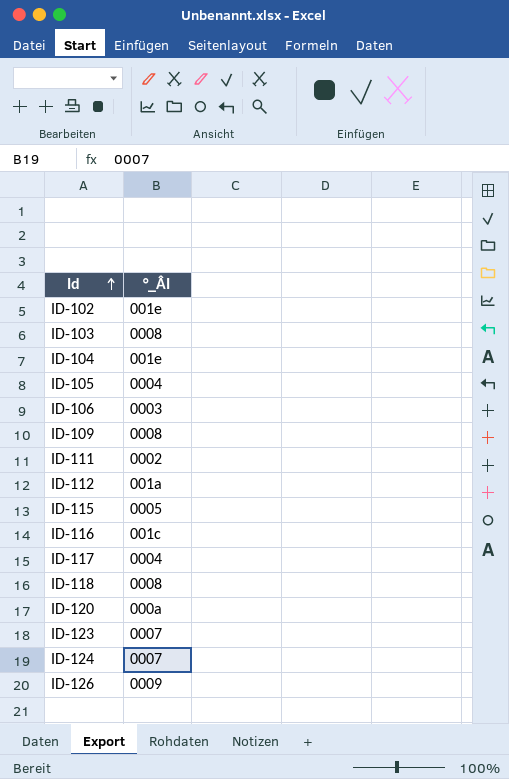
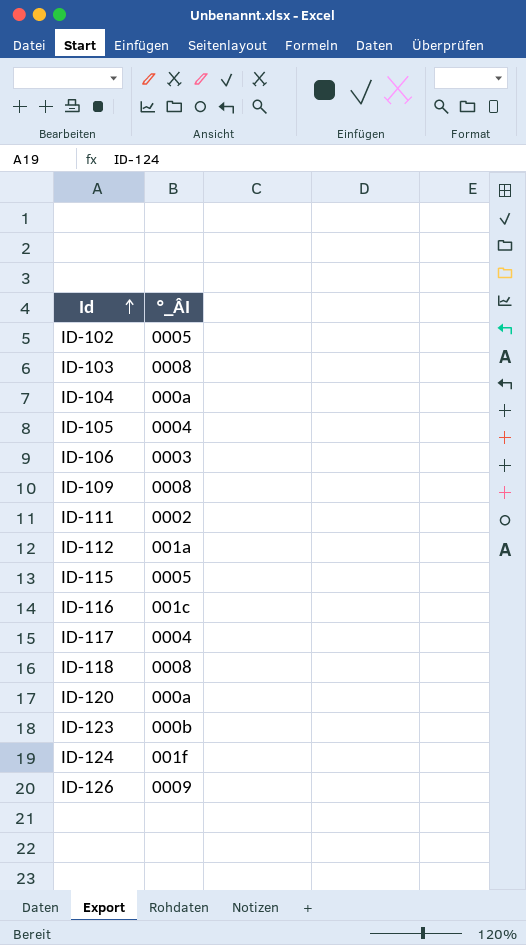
ID-102 | °_ÂI: 001e -> 0005
ID-104 | °_ÂI: 001e -> 000a
ID-123 | °_ÂI: 0007 -> 000b
ID-124 | °_ÂI: 0007 -> 001f

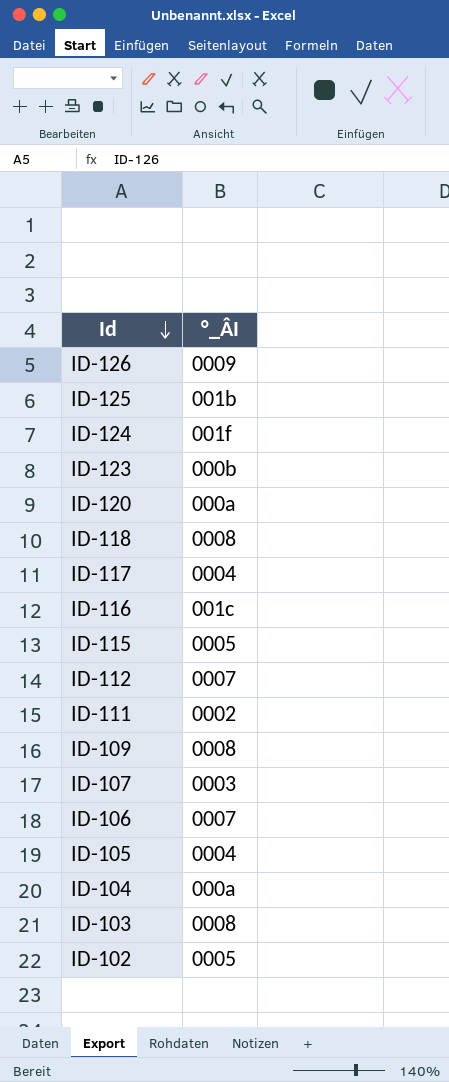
row order: Id ascending -> Id descending
row ID-125: none -> 001b
ID-112 | °_ÂI: 001a -> 0007
row ID-107: none -> 0003
ID-106 | °_ÂI: 0003 -> 0007

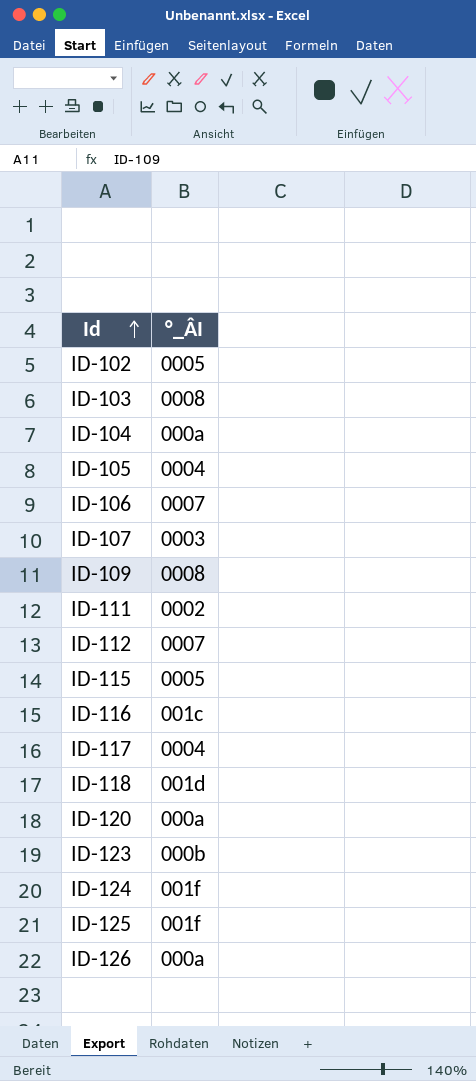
row order: Id descending -> Id ascending
ID-118 | °_ÂI: 0008 -> 001d
ID-125 | °_ÂI: 001b -> 001f
ID-126 | °_ÂI: 0009 -> 000a

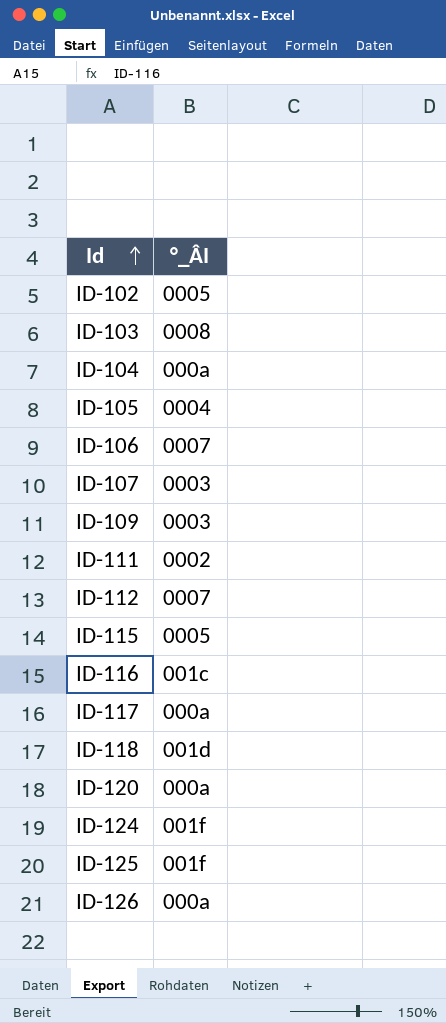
row ID-123: 000b -> none
ID-109 | °_ÂI: 0008 -> 0003
ID-117 | °_ÂI: 0004 -> 000a

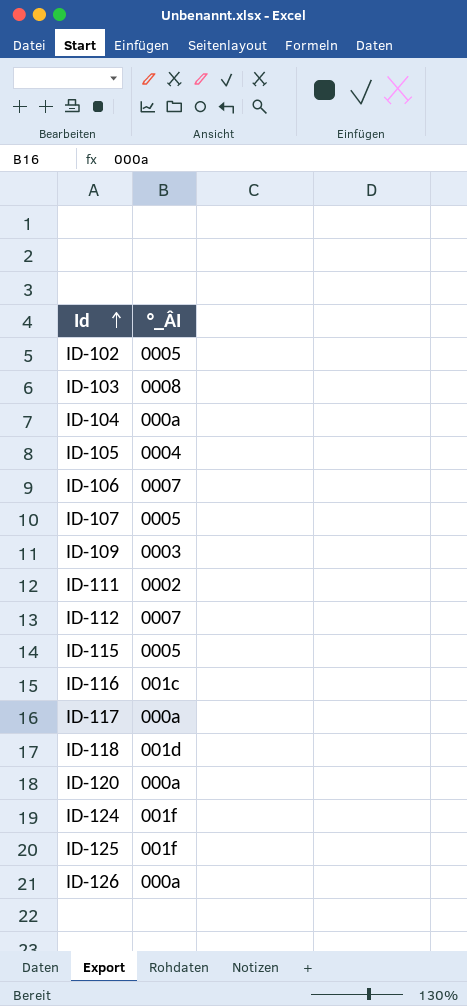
ID-107 | °_ÂI: 0003 -> 0005

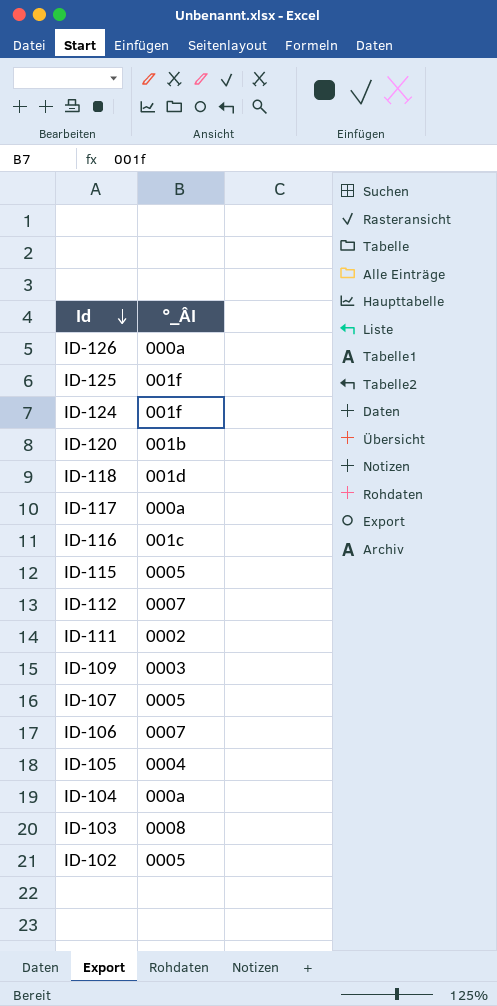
row order: Id ascending -> Id descending
ID-120 | °_ÂI: 000a -> 001b

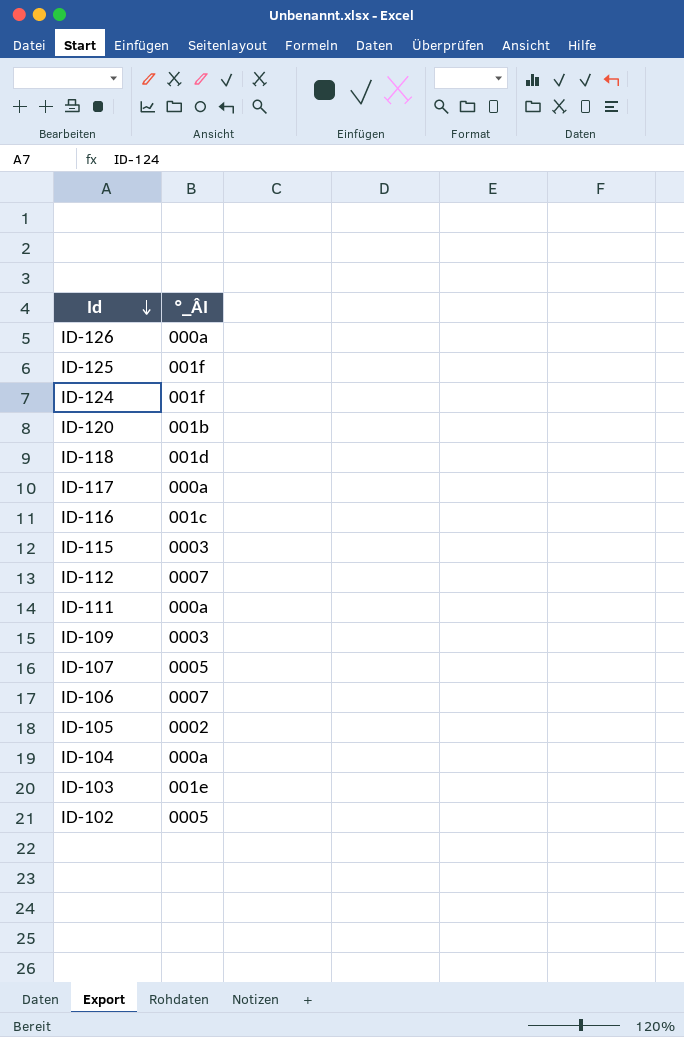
ID-115 | °_ÂI: 0005 -> 0003
ID-111 | °_ÂI: 0002 -> 000a
ID-105 | °_ÂI: 0004 -> 0002
ID-103 | °_ÂI: 0008 -> 001e

